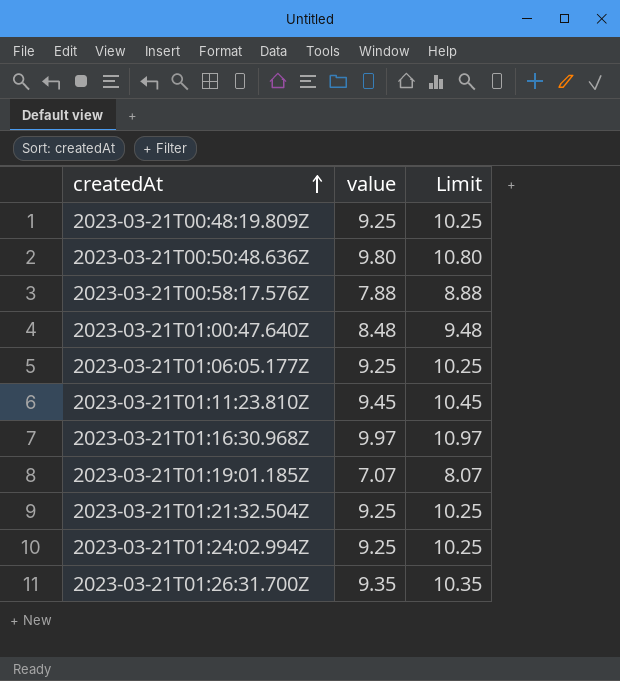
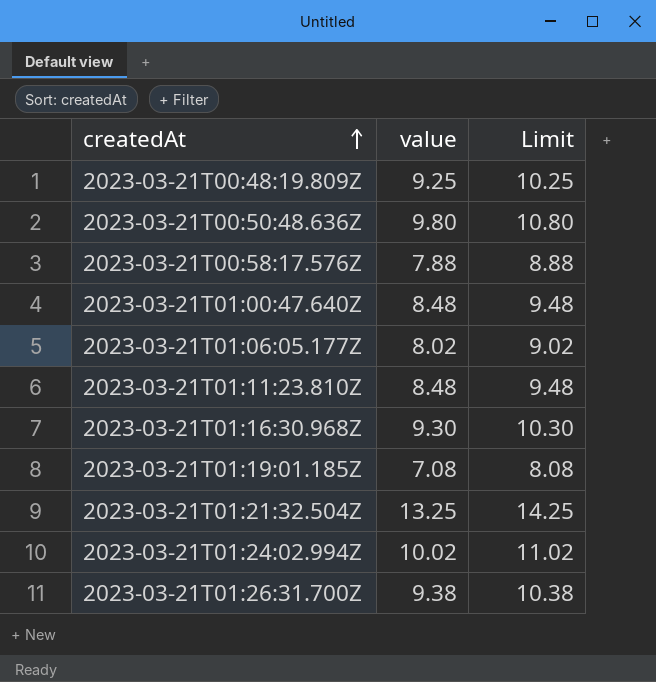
2023-03-21T01:06:05.177Z | value: 9.25 -> 8.02
2023-03-21T01:06:05.177Z | Limit: 10.25 -> 9.02
2023-03-21T01:11:23.810Z | value: 9.45 -> 8.48
2023-03-21T01:11:23.810Z | Limit: 10.45 -> 9.48
2023-03-21T01:16:30.968Z | value: 9.97 -> 9.30
2023-03-21T01:16:30.968Z | Limit: 10.97 -> 10.30
2023-03-21T01:19:01.185Z | value: 7.07 -> 7.08
2023-03-21T01:19:01.185Z | Limit: 8.07 -> 8.08
2023-03-21T01:21:32.504Z | value: 9.25 -> 13.25
2023-03-21T01:21:32.504Z | Limit: 10.25 -> 14.25
2023-03-21T01:24:02.994Z | value: 9.25 -> 10.02
2023-03-21T01:24:02.994Z | Limit: 10.25 -> 11.02
2023-03-21T01:26:31.700Z | value: 9.35 -> 9.38
2023-03-21T01:26:31.700Z | Limit: 10.35 -> 10.38

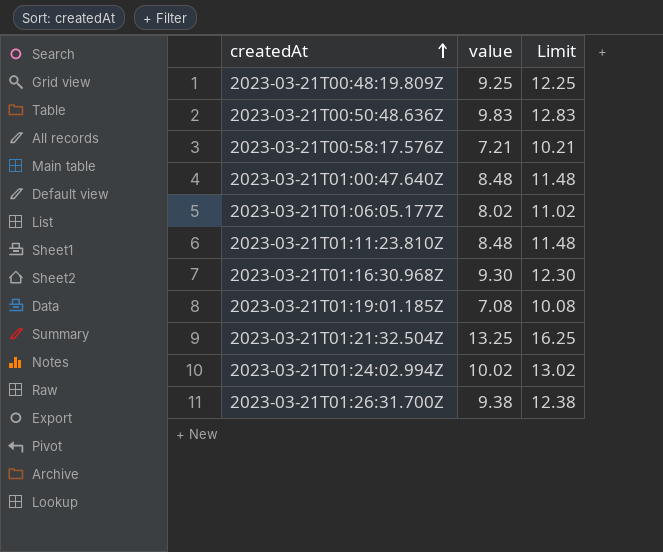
column Limit | formula: [value] + 1 -> [value] + 3
2023-03-21T00:50:48.636Z | value: 9.80 -> 9.83
2023-03-21T00:58:17.576Z | value: 7.88 -> 7.21

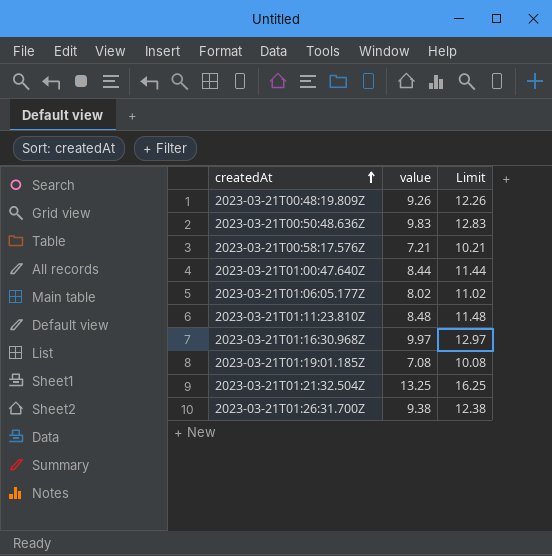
row 2023-03-21T01:24:02.994Z: 10.02 | 13.02 -> none
2023-03-21T00:48:19.809Z | value: 9.25 -> 9.26
2023-03-21T00:48:19.809Z | Limit: 12.25 -> 12.26
2023-03-21T01:00:47.640Z | value: 8.48 -> 8.44
2023-03-21T01:00:47.640Z | Limit: 11.48 -> 11.44
2023-03-21T01:16:30.968Z | value: 9.30 -> 9.97
2023-03-21T01:16:30.968Z | Limit: 12.30 -> 12.97

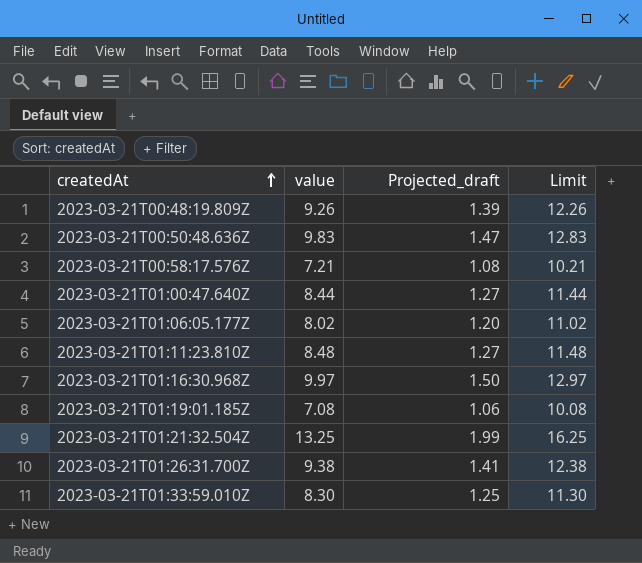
column Projected_draft | formula: none -> [value] * 0.15
row 2023-03-21T01:33:59.010Z: none -> 8.30 | 1.25 | 11.30

